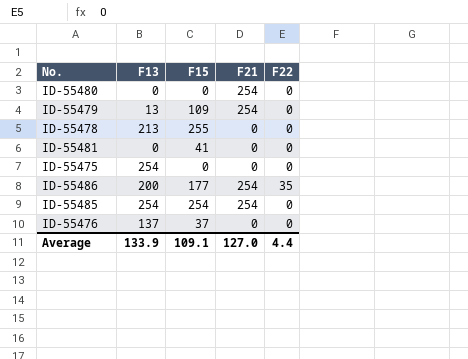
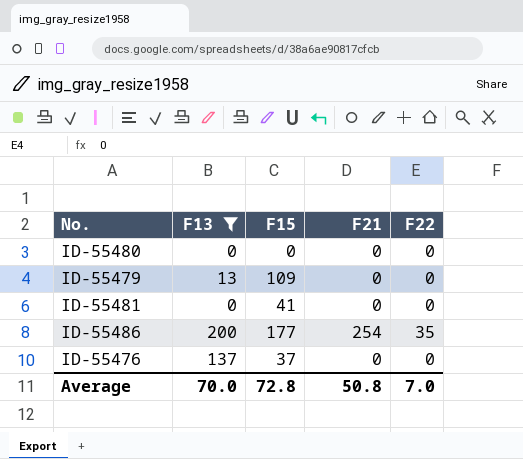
filter: none -> F13 <= 200
ID-55480 | F21: 254 -> 0
ID-55479 | F21: 254 -> 0
Average | F13: 133.9 -> 70.0
Average | F15: 109.1 -> 72.8
Average | F21: 127.0 -> 50.8
Average | F22: 4.4 -> 7.0

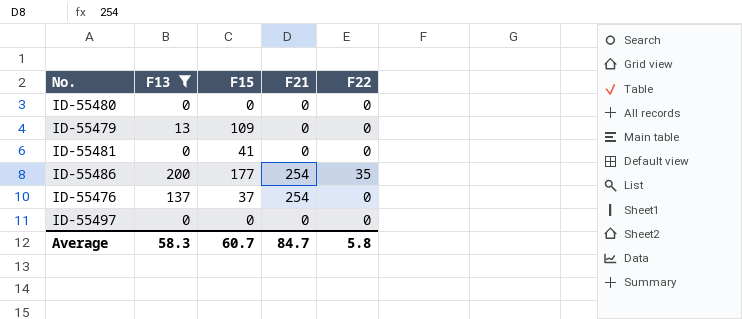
ID-55476 | F21: 0 -> 254
row ID-55497: none -> 0 | 0 | 0 | 0
Average | F13: 70.0 -> 58.3
Average | F15: 72.8 -> 60.7
Average | F21: 50.8 -> 84.7
Average | F22: 7.0 -> 5.8

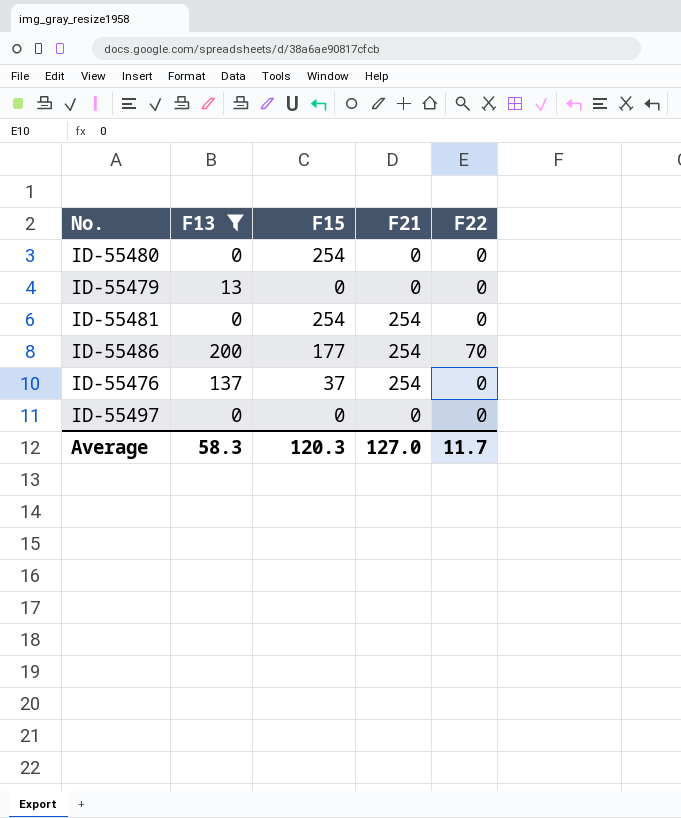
ID-55480 | F15: 0 -> 254
ID-55479 | F15: 109 -> 0
ID-55481 | F15: 41 -> 254
ID-55481 | F21: 0 -> 254
ID-55486 | F22: 35 -> 70
Average | F15: 60.7 -> 120.3
Average | F21: 84.7 -> 127.0
Average | F22: 5.8 -> 11.7

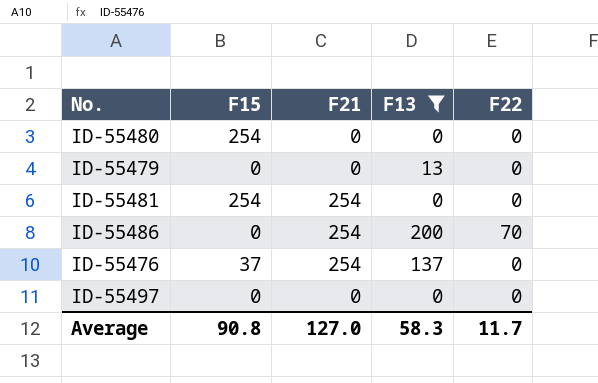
column F13 | position: 2 -> 4
ID-55486 | F15: 177 -> 0
Average | F15: 120.3 -> 90.8

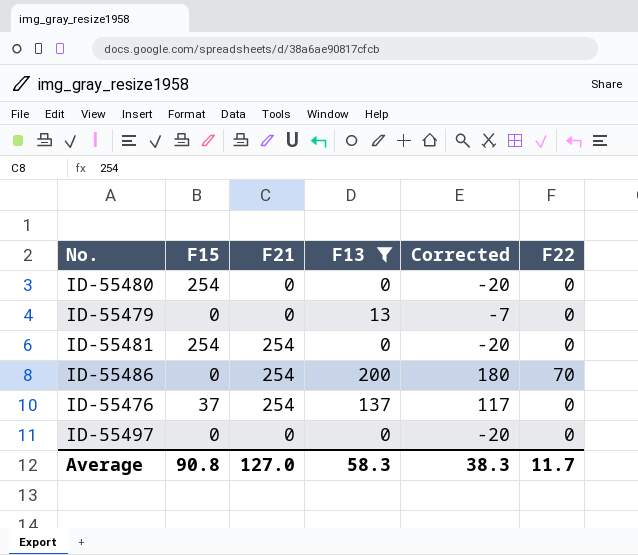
column Corrected | formula: none -> [F13] - 20

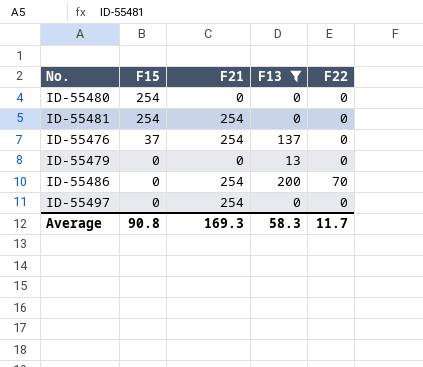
row order: none -> F15 descending
column Corrected | formula: [F13] - 20 -> none
ID-55497 | F21: 0 -> 254
Average | F21: 127.0 -> 169.3

